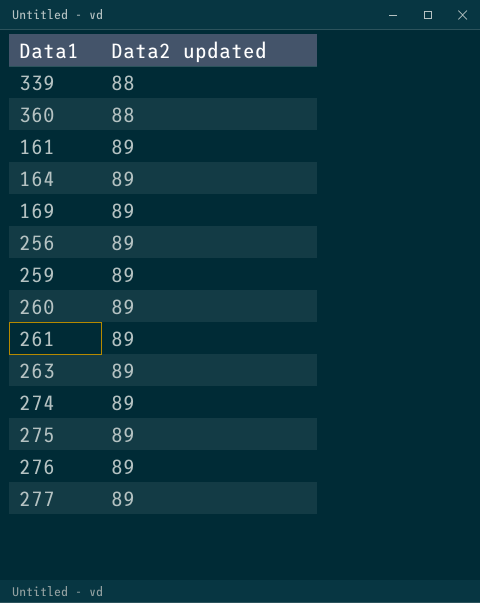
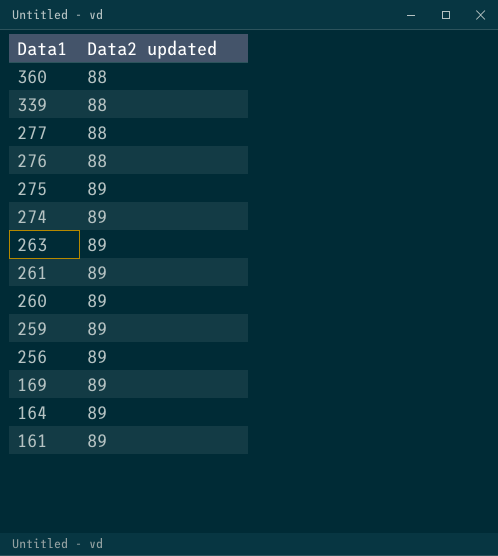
row order: Data2 updated ascending -> Data1 descending
277 | Data2 updated: 89 -> 88
276 | Data2 updated: 89 -> 88

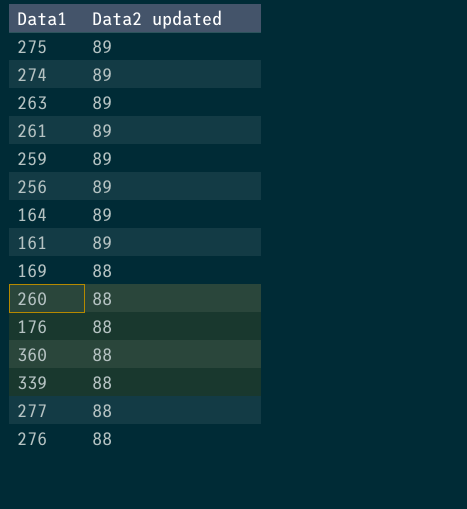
row order: Data1 descending -> Data2 updated descending
169 | Data2 updated: 89 -> 88
260 | Data2 updated: 89 -> 88
row 176: none -> 88

